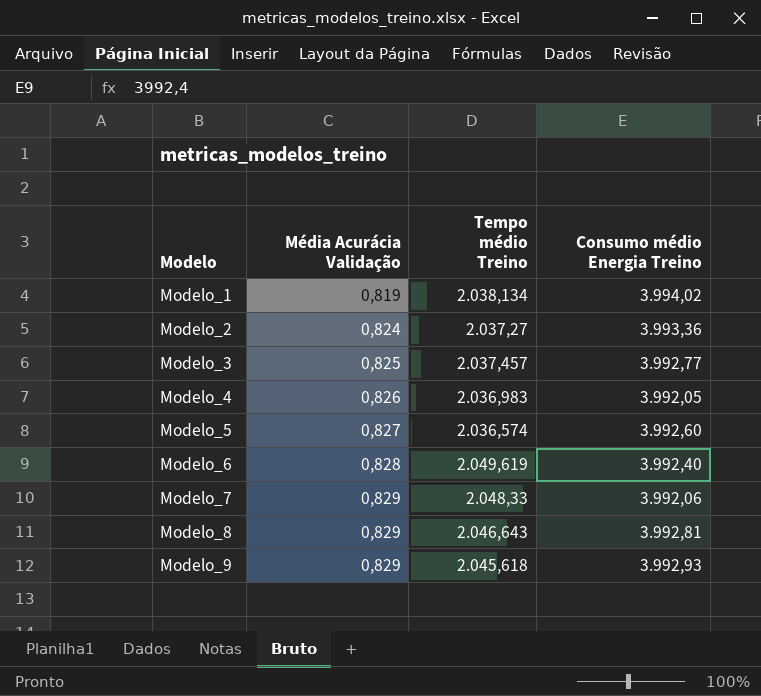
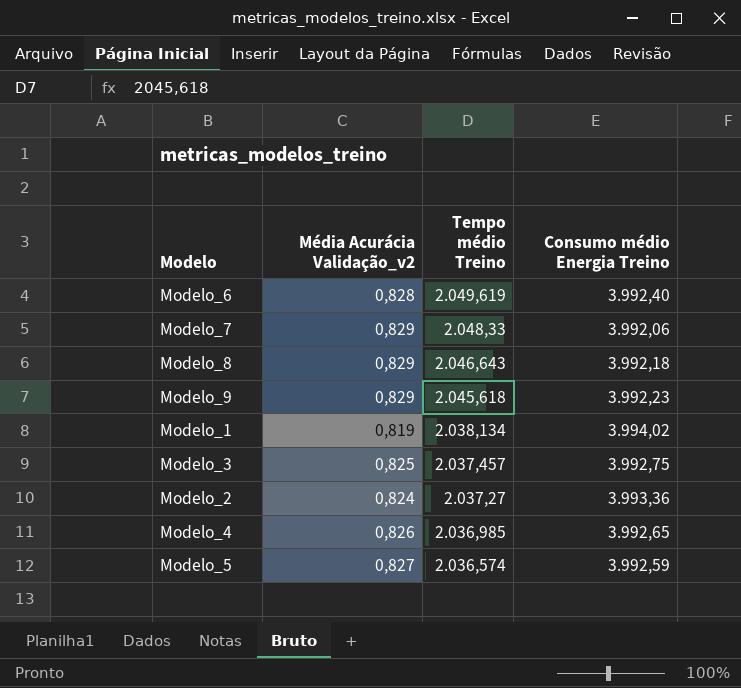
row order: Modelo ascending -> Tempo médio Treino descending
column name: Média Acurácia Validação -> Média Acurácia Validação_v2
Modelo_8 | Consumo médio Energia Treino: 3.992,81 -> 3.992,18
Modelo_9 | Consumo médio Energia Treino: 3.992,93 -> 3.992,23
Modelo_3 | Consumo médio Energia Treino: 3.992,77 -> 3.992,75
Modelo_4 | Tempo médio Treino: 2.036,983 -> 2.036,985
Modelo_4 | Consumo médio Energia Treino: 3.992,05 -> 3.992,65
Modelo_5 | Consumo médio Energia Treino: 3.992,60 -> 3.992,59

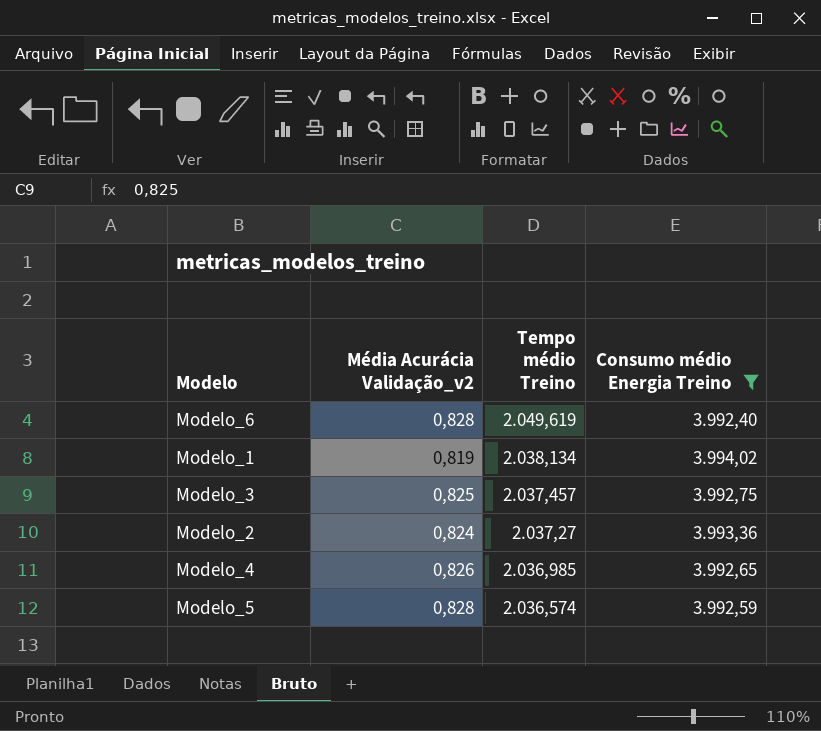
filter: none -> Consumo médio Energia Treino >= 3.992,40
Modelo_5 | Média Acurácia Validação_v2: 0,827 -> 0,828

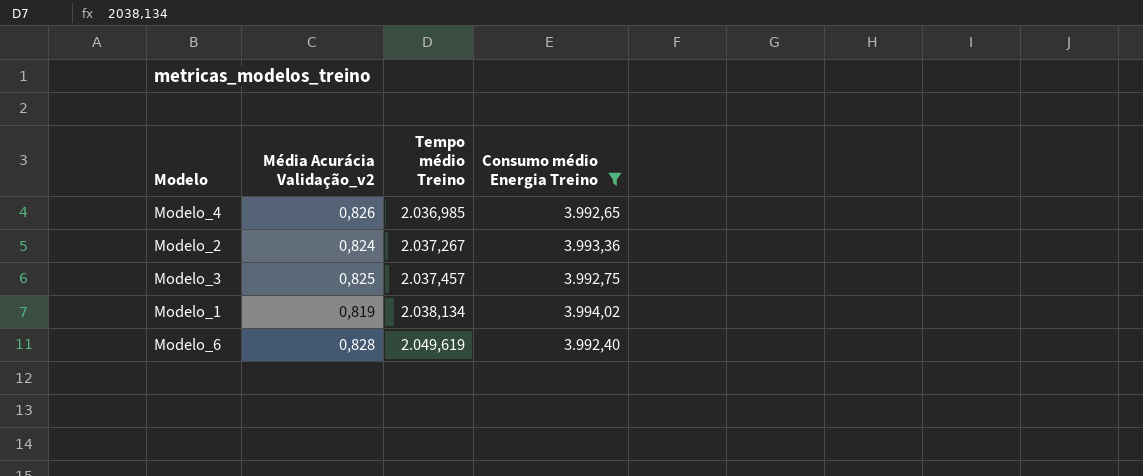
row order: Tempo médio Treino descending -> Tempo médio Treino ascending
row Modelo_5: 0,828 | 2.036,574 | 3.992,59 -> none
Modelo_2 | Tempo médio Treino: 2.037,27 -> 2.037,267

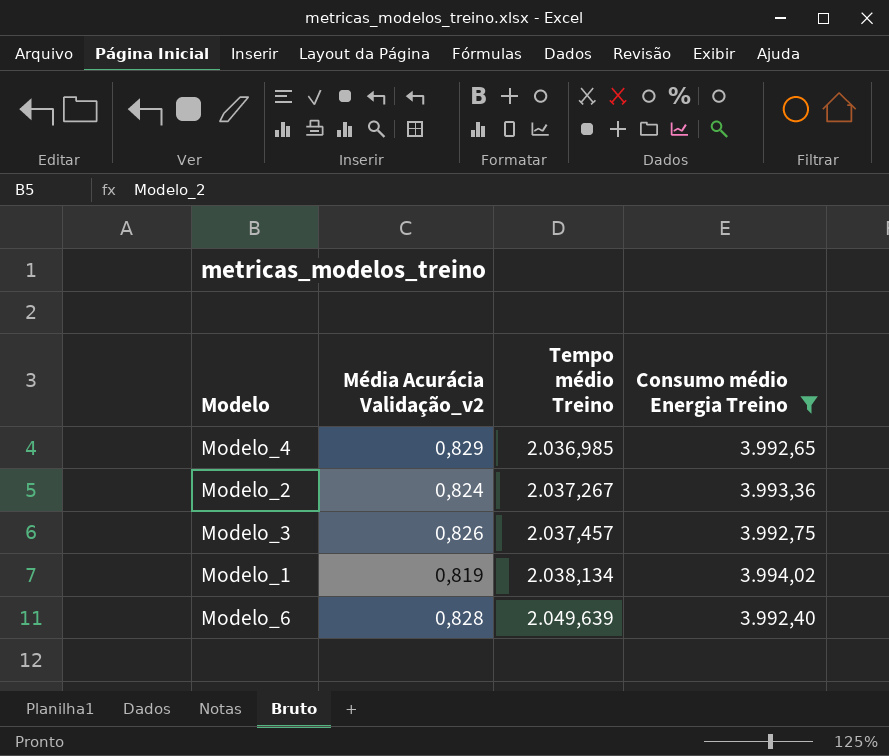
Modelo_4 | Média Acurácia Validação_v2: 0,826 -> 0,829
Modelo_3 | Média Acurácia Validação_v2: 0,825 -> 0,826
Modelo_6 | Tempo médio Treino: 2.049,619 -> 2.049,639

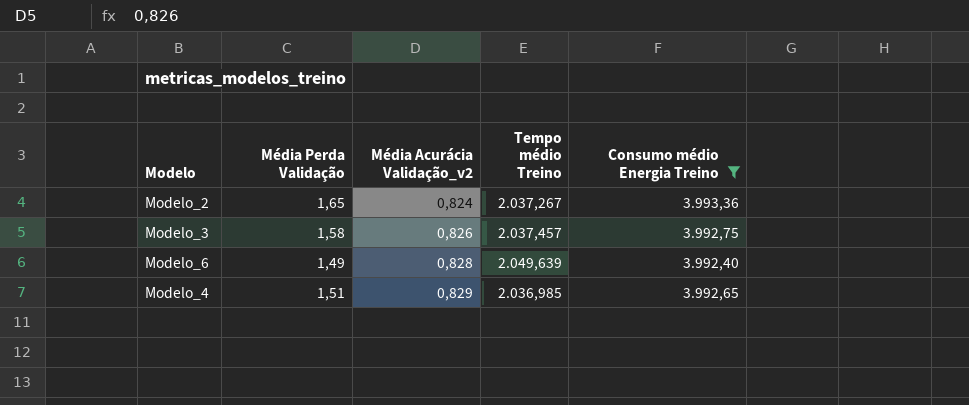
row order: Tempo médio Treino ascending -> Média Acurácia Validação_v2 ascending
column Média Perda Validação | position: none -> 2
row Modelo_1: 0,819 | 2.038,134 | 3.994,02 -> none

